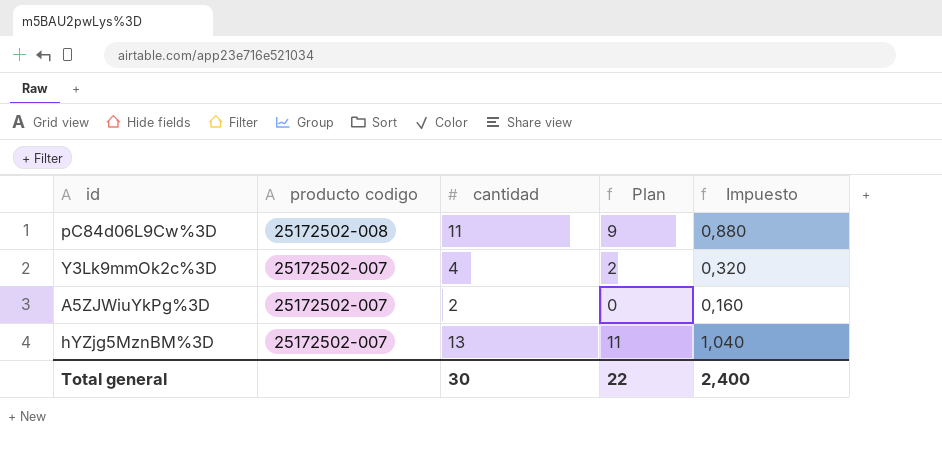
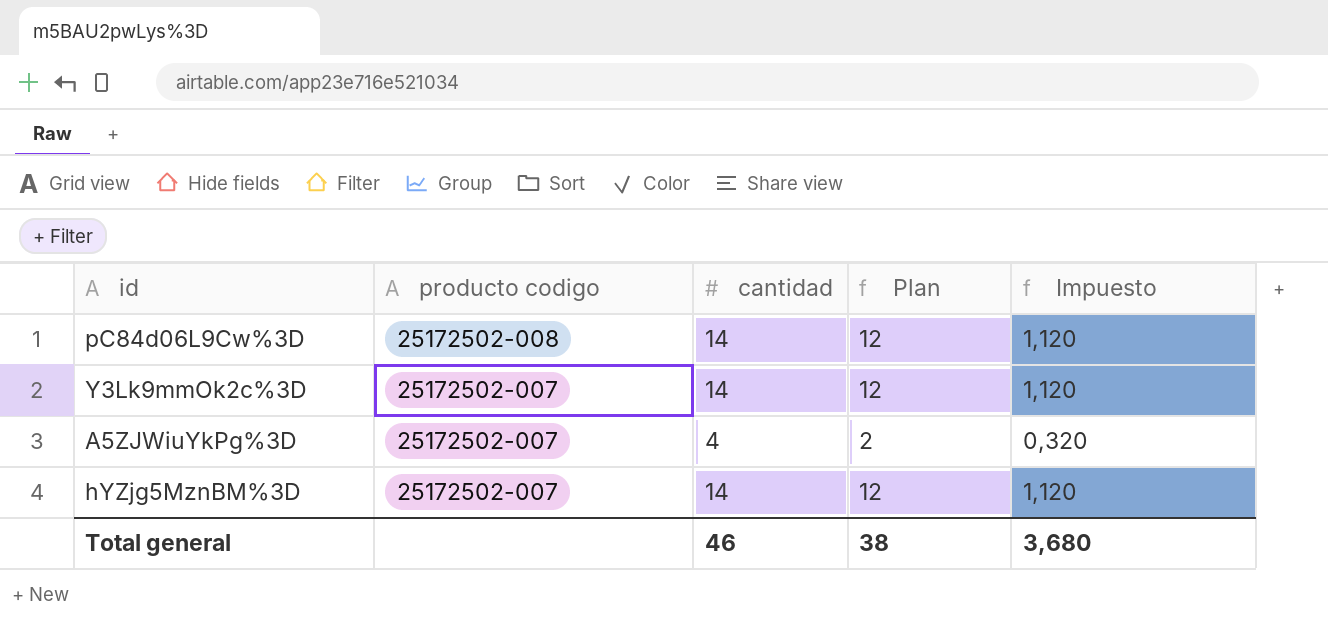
pC84d06L9Cw%3D | cantidad: 11 -> 14
pC84d06L9Cw%3D | Plan: 9 -> 12
pC84d06L9Cw%3D | Impuesto: 0,880 -> 1,120
Y3Lk9mmOk2c%3D | cantidad: 4 -> 14
Y3Lk9mmOk2c%3D | Plan: 2 -> 12
Y3Lk9mmOk2c%3D | Impuesto: 0,320 -> 1,120
A5ZJWiuYkPg%3D | cantidad: 2 -> 4
A5ZJWiuYkPg%3D | Plan: 0 -> 2
A5ZJWiuYkPg%3D | Impuesto: 0,160 -> 0,320
hYZjg5MznBM%3D | cantidad: 13 -> 14
hYZjg5MznBM%3D | Plan: 11 -> 12
hYZjg5MznBM%3D | Impuesto: 1,040 -> 1,120
Total general | cantidad: 30 -> 46
Total general | Plan: 22 -> 38
Total general | Impuesto: 2,400 -> 3,680

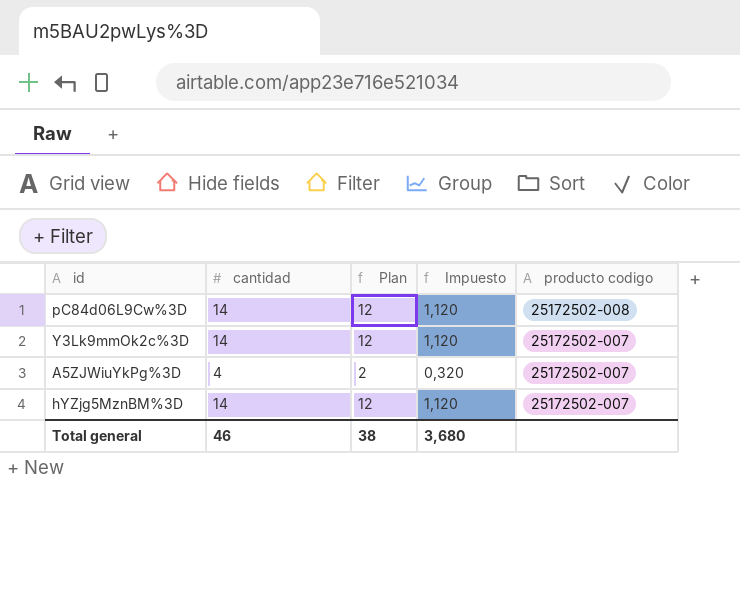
column producto codigo | position: 2 -> 5

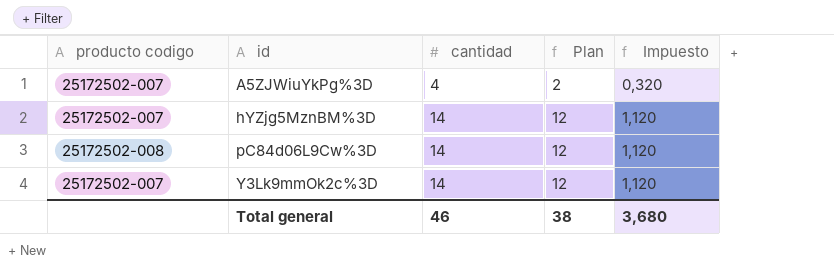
row order: producto codigo descending -> id ascending
column producto codigo | position: 5 -> 1

